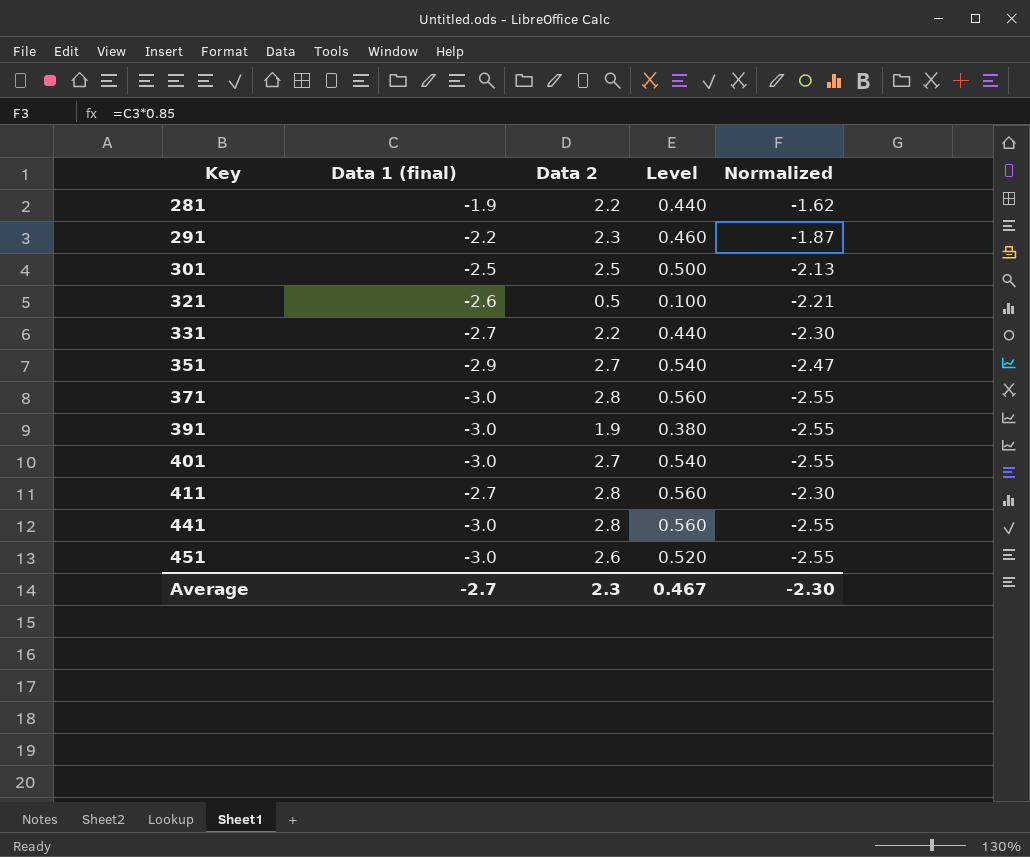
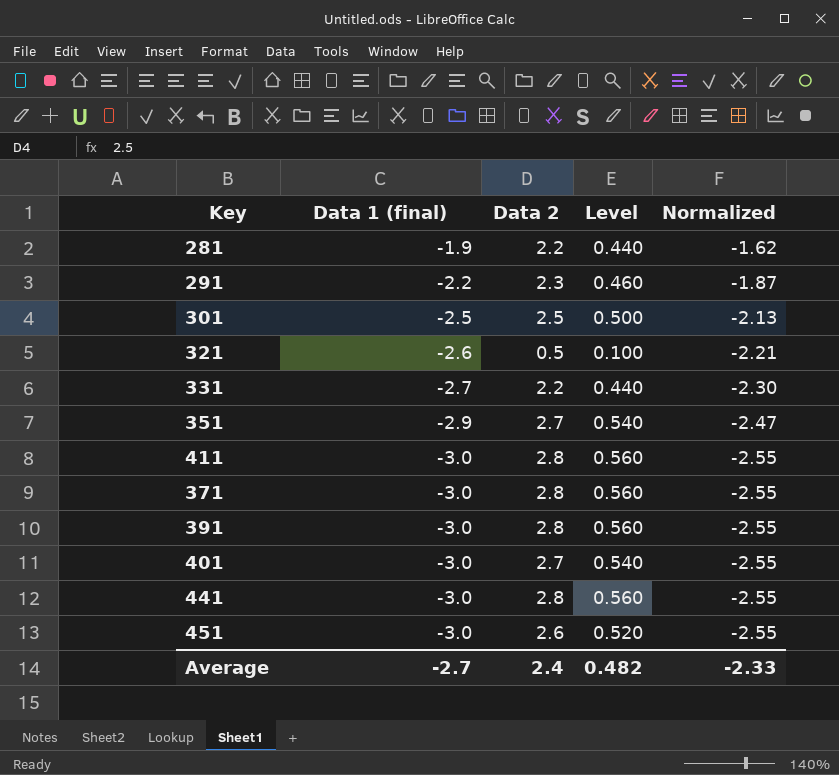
row order: Key ascending -> Data 1 (final) descending
411 | Data 1 (final): -2.7 -> -3.0
411 | Normalized: -2.30 -> -2.55
391 | Data 2: 1.9 -> 2.8
391 | Level: 0.380 -> 0.560
Average | Data 2: 2.3 -> 2.4
Average | Level: 0.467 -> 0.482
Average | Normalized: -2.30 -> -2.33

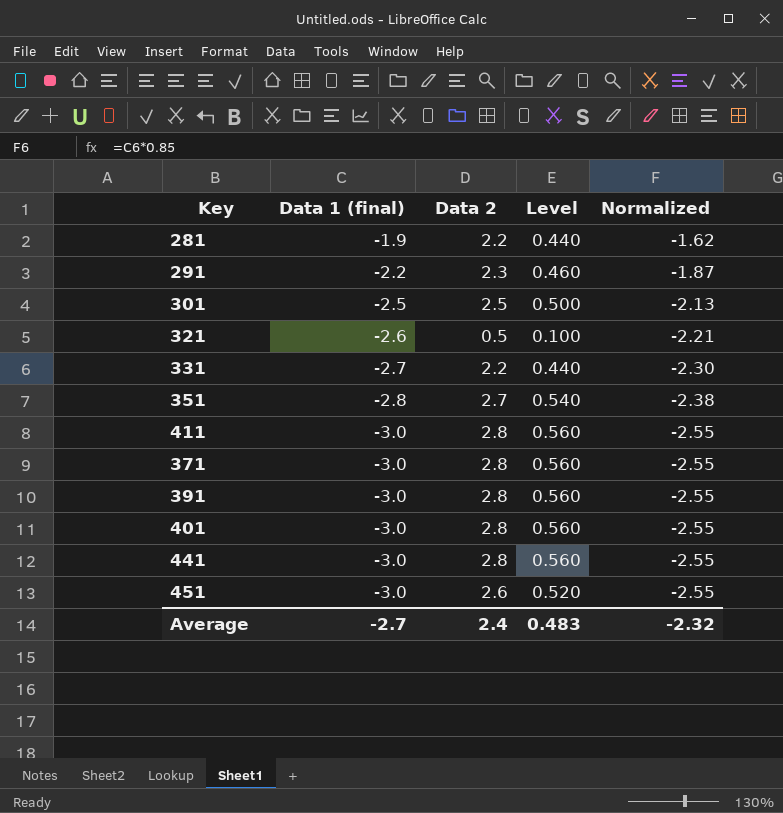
351 | Data 1 (final): -2.9 -> -2.8
351 | Normalized: -2.47 -> -2.38
401 | Data 2: 2.7 -> 2.8
401 | Level: 0.540 -> 0.560
Average | Level: 0.482 -> 0.483
Average | Normalized: -2.33 -> -2.32

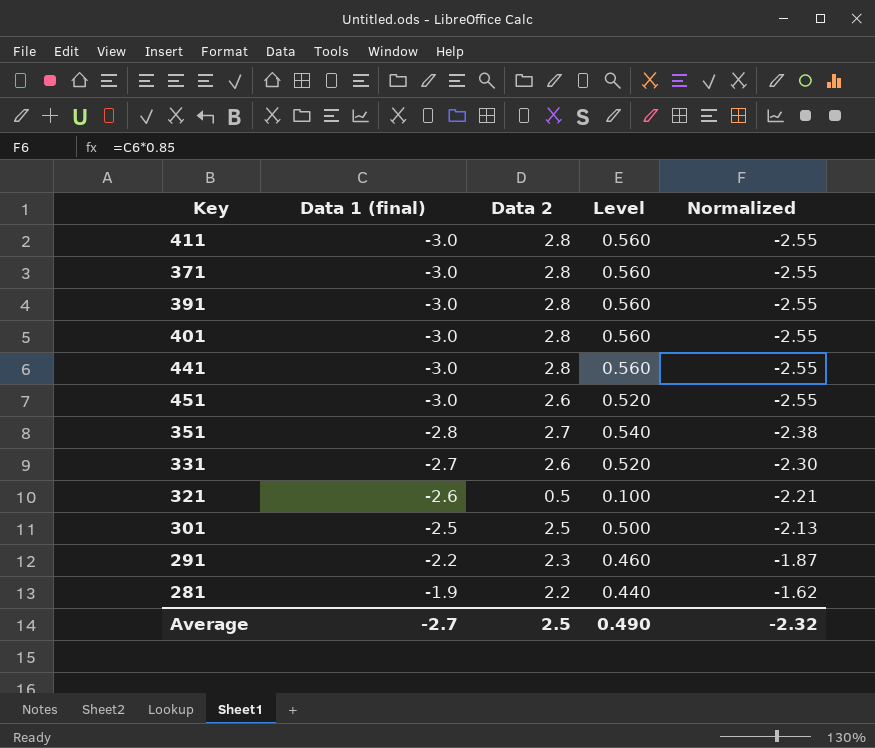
row order: Data 1 (final) descending -> Data 1 (final) ascending
331 | Data 2: 2.2 -> 2.6
331 | Level: 0.440 -> 0.520
Average | Data 2: 2.4 -> 2.5
Average | Level: 0.483 -> 0.490

